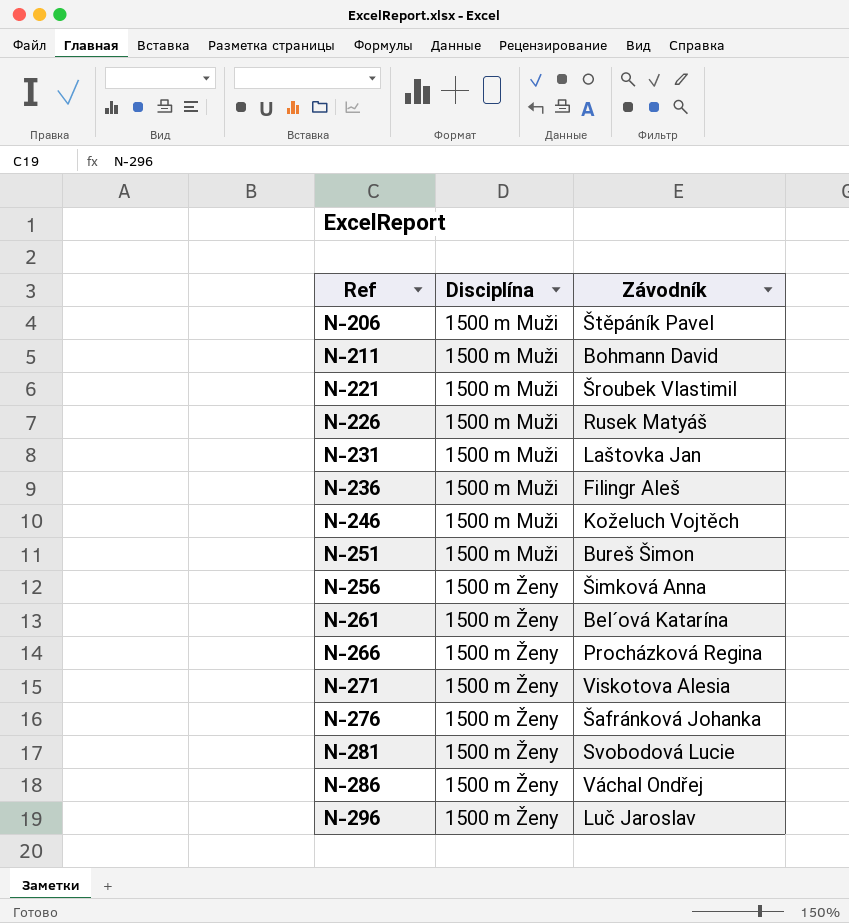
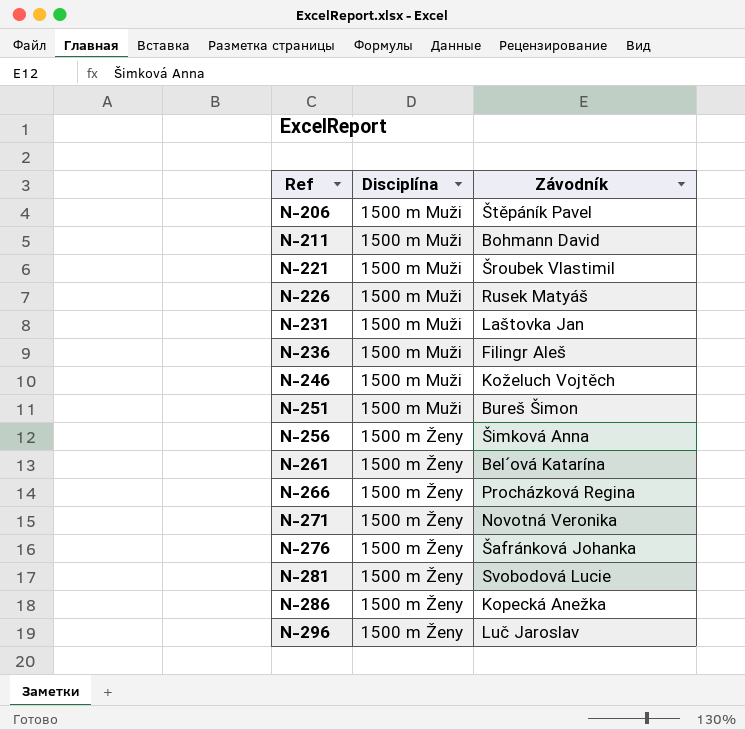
N-271 | Závodník: Viskotova Alesia -> Novotná Veronika
N-286 | Závodník: Váchal Ondřej -> Kopecká Anežka

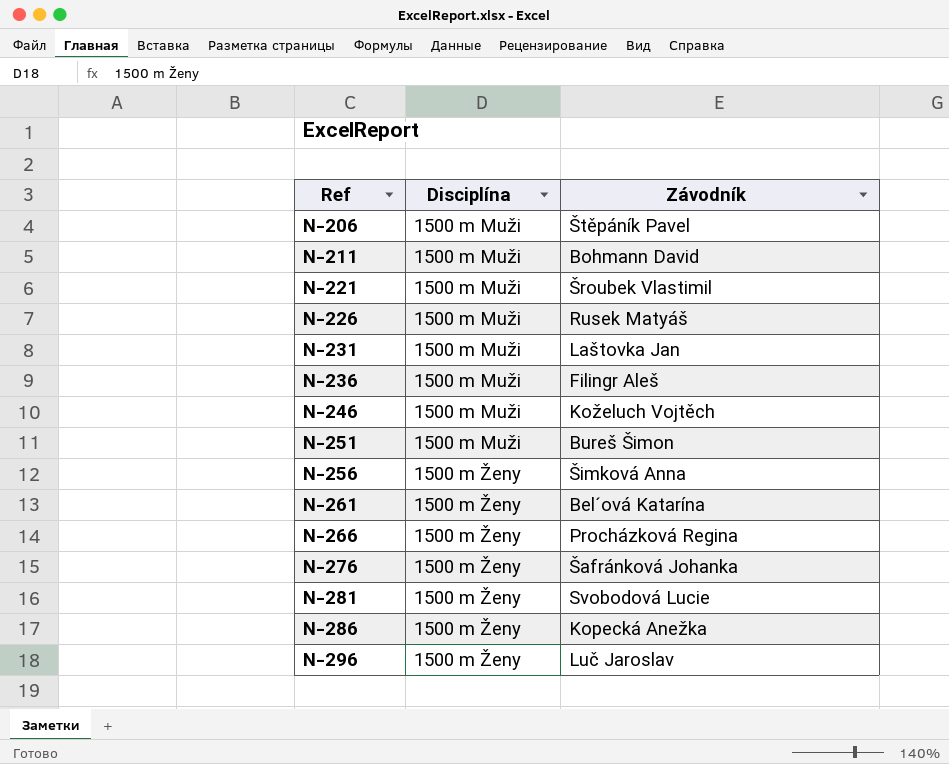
row N-271: 1500 m Ženy | Novotná Veronika -> none

